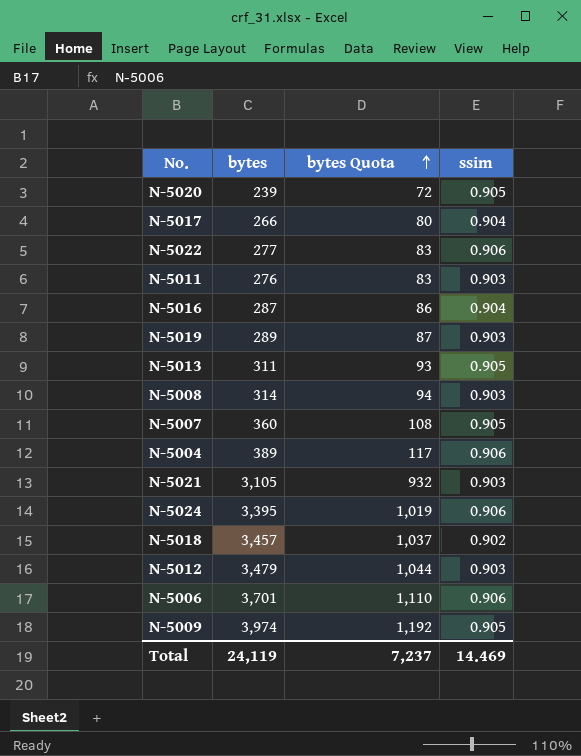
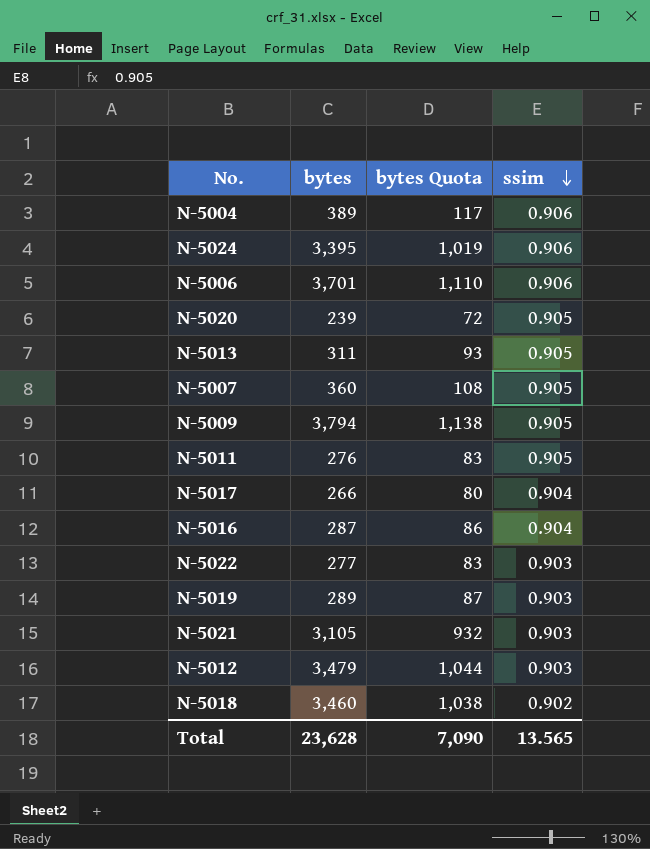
row order: bytes Quota ascending -> ssim descending
row N-5008: 314 | 94 | 0.903 -> none
N-5009 | bytes: 3,974 -> 3,794
N-5009 | bytes Quota: 1,192 -> 1,138
N-5011 | ssim: 0.903 -> 0.905
N-5022 | ssim: 0.906 -> 0.903
N-5018 | bytes: 3,457 -> 3,460
N-5018 | bytes Quota: 1,037 -> 1,038
Total | bytes: 24,119 -> 23,628
Total | bytes Quota: 7,237 -> 7,090
Total | ssim: 14.469 -> 13.565

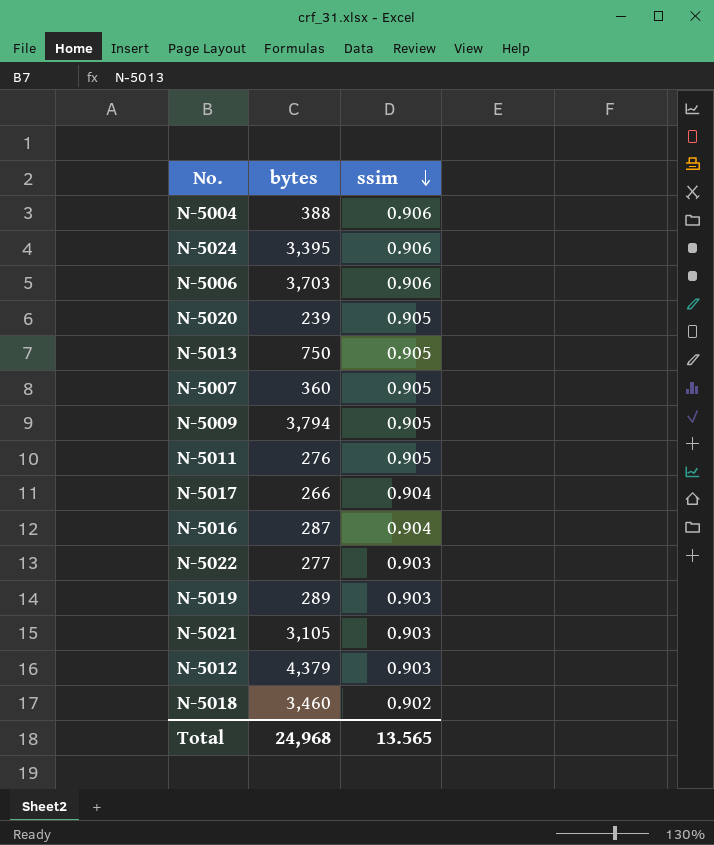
column bytes Quota | formula: [bytes] * 0.3 -> none
N-5004 | bytes: 389 -> 388
N-5006 | bytes: 3,701 -> 3,703
N-5013 | bytes: 311 -> 750
N-5012 | bytes: 3,479 -> 4,379
Total | bytes: 23,628 -> 24,968

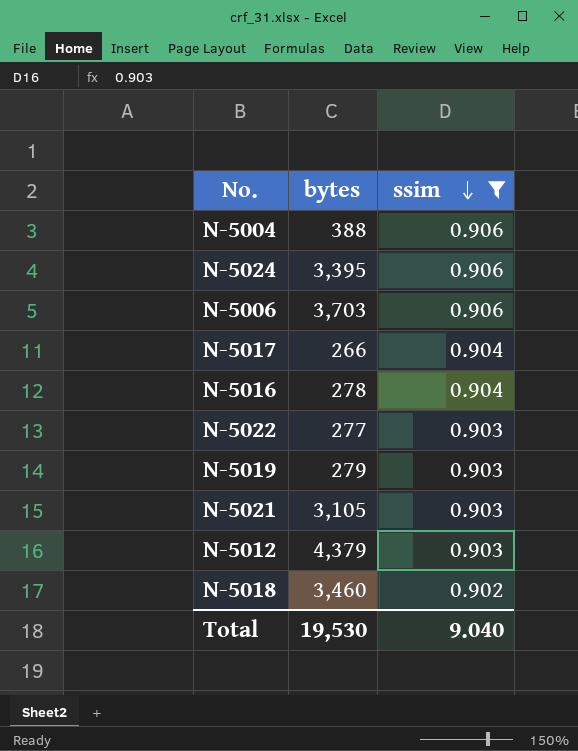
filter: none -> ssim != 0.905
N-5016 | bytes: 287 -> 278
N-5019 | bytes: 289 -> 279
Total | bytes: 24,968 -> 19,530
Total | ssim: 13.565 -> 9.040

